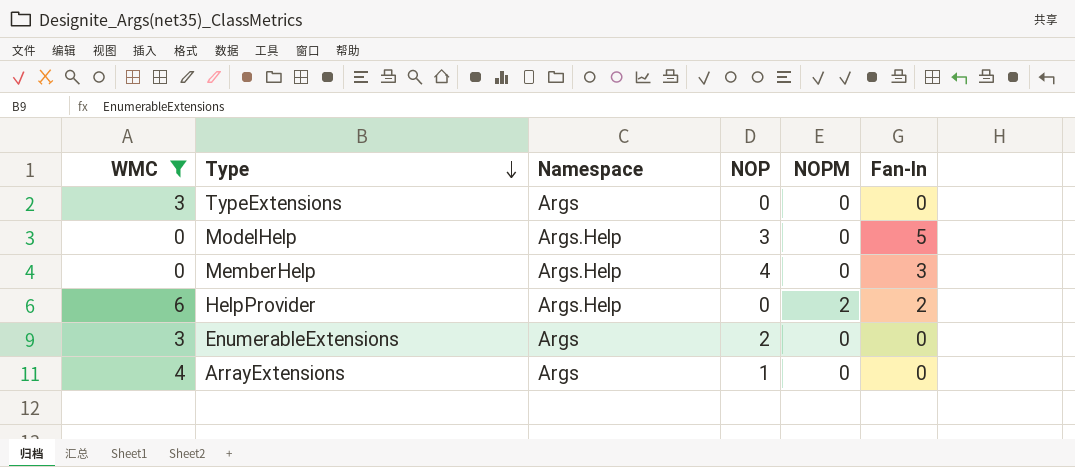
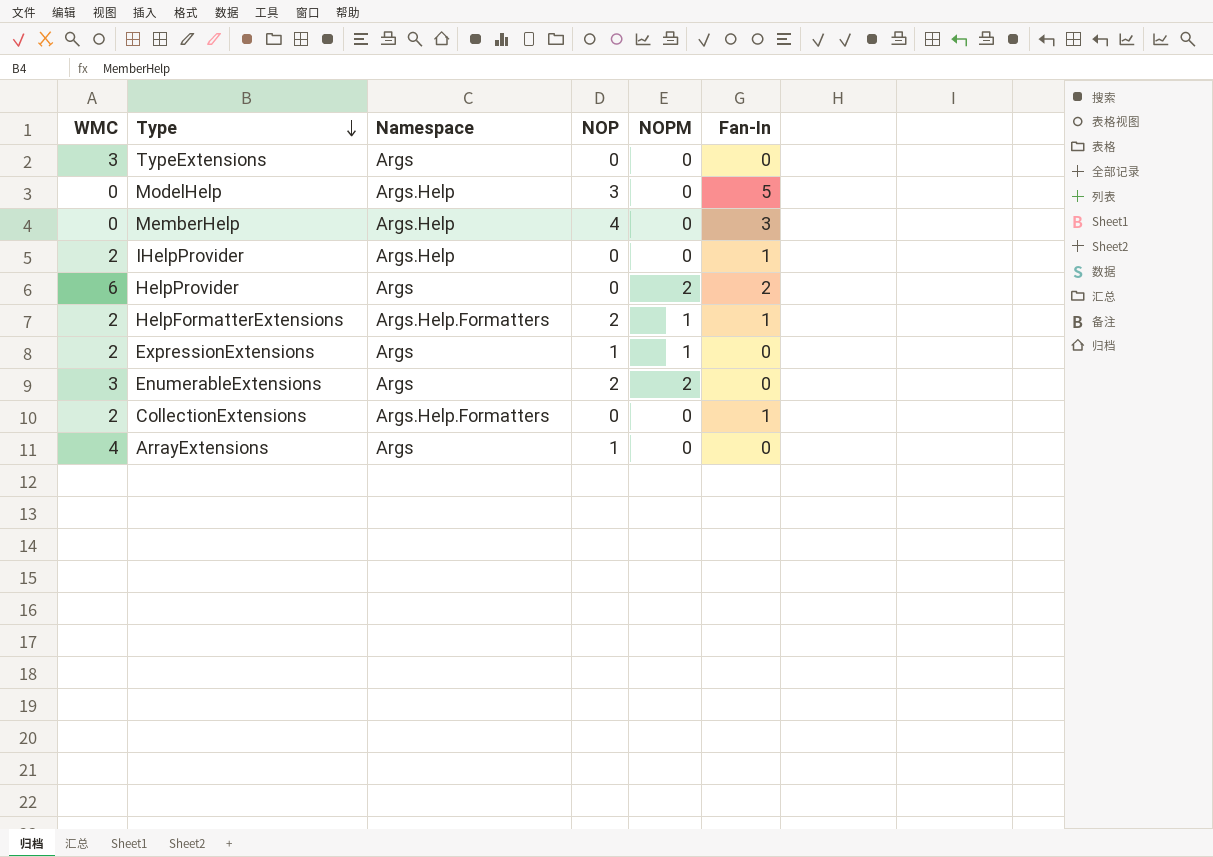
filter: WMC != 2 -> none
HelpProvider | Namespace: Args.Help -> Args
EnumerableExtensions | NOPM: 0 -> 2

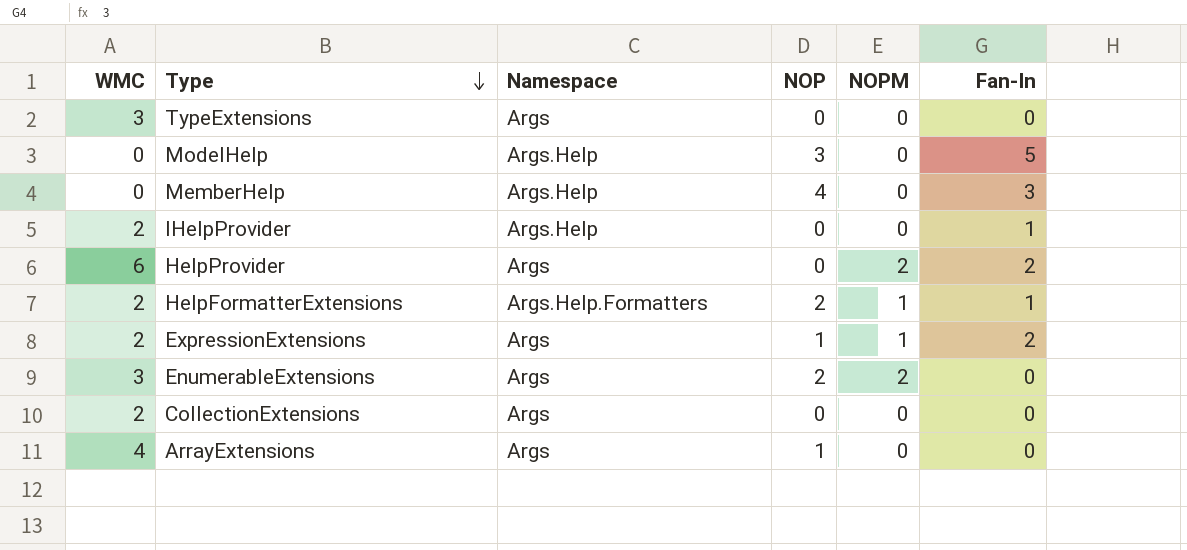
ExpressionExtensions | Fan-In: 0 -> 2
CollectionExtensions | Namespace: Args.Help.Formatters -> Args
CollectionExtensions | Fan-In: 1 -> 0

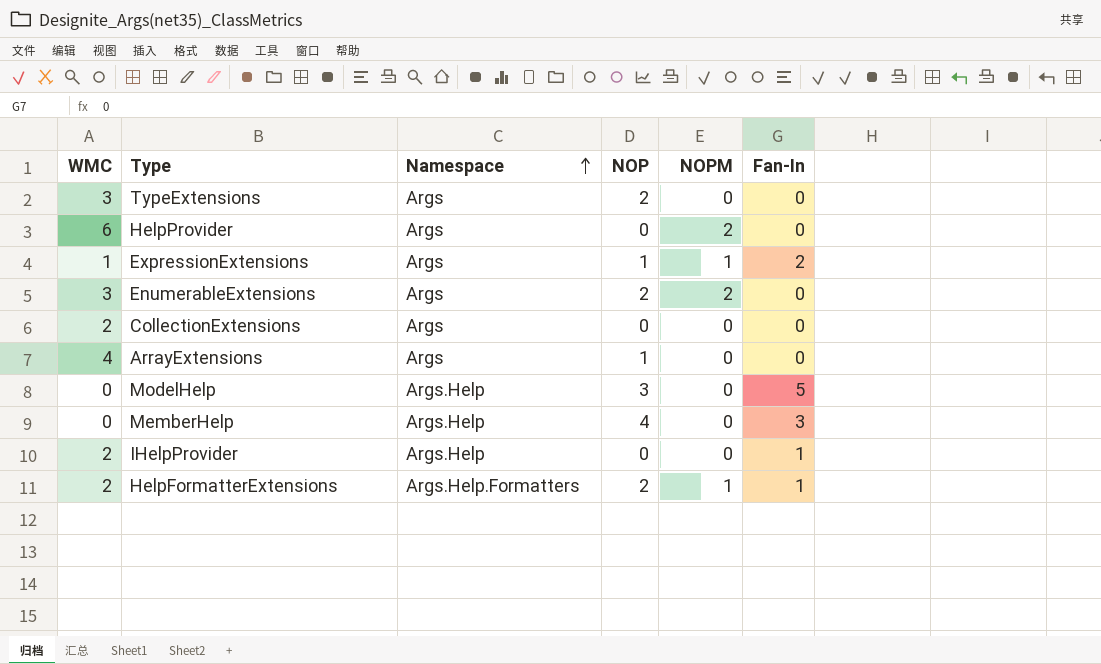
row order: Type descending -> Namespace ascending
TypeExtensions | NOP: 0 -> 2
HelpProvider | Fan-In: 2 -> 0
ExpressionExtensions | WMC: 2 -> 1

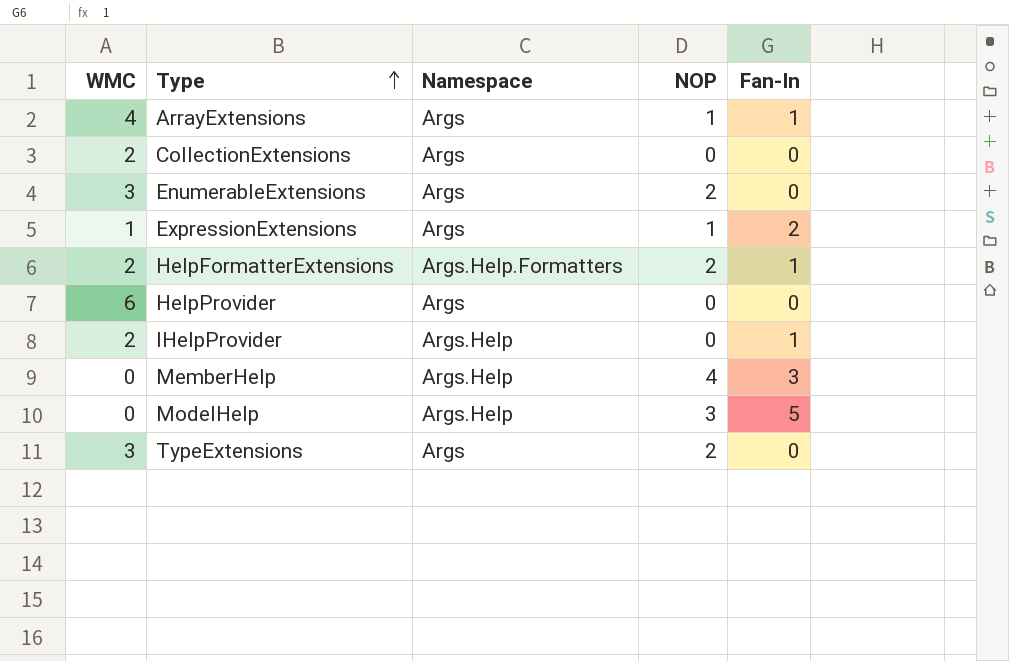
row order: Namespace ascending -> Type ascending
column NOPM | position: 5 -> none
ArrayExtensions | Fan-In: 0 -> 1

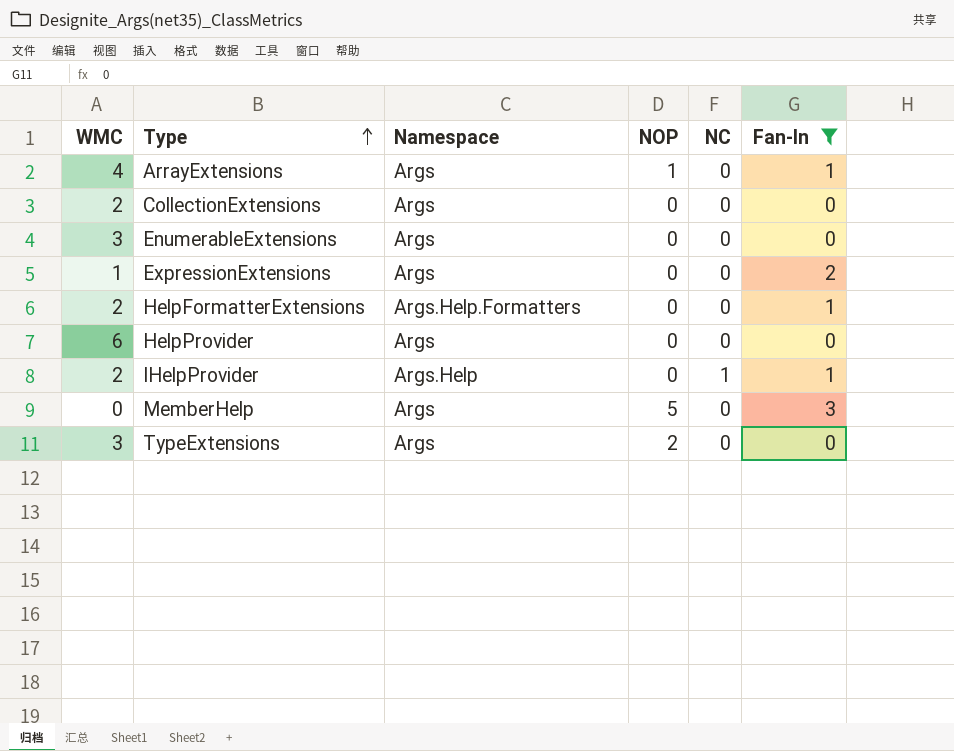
filter: none -> Fan-In != 5
column NC | position: none -> 5
EnumerableExtensions | NOP: 2 -> 0
ExpressionExtensions | NOP: 1 -> 0
HelpFormatterExtensions | NOP: 2 -> 0
MemberHelp | Namespace: Args.Help -> Args
MemberHelp | NOP: 4 -> 5

